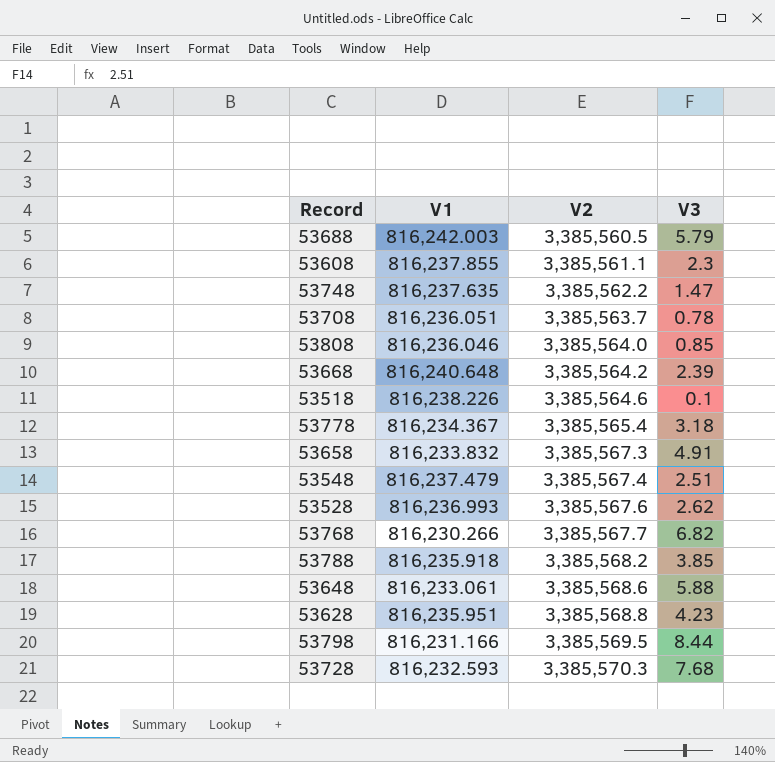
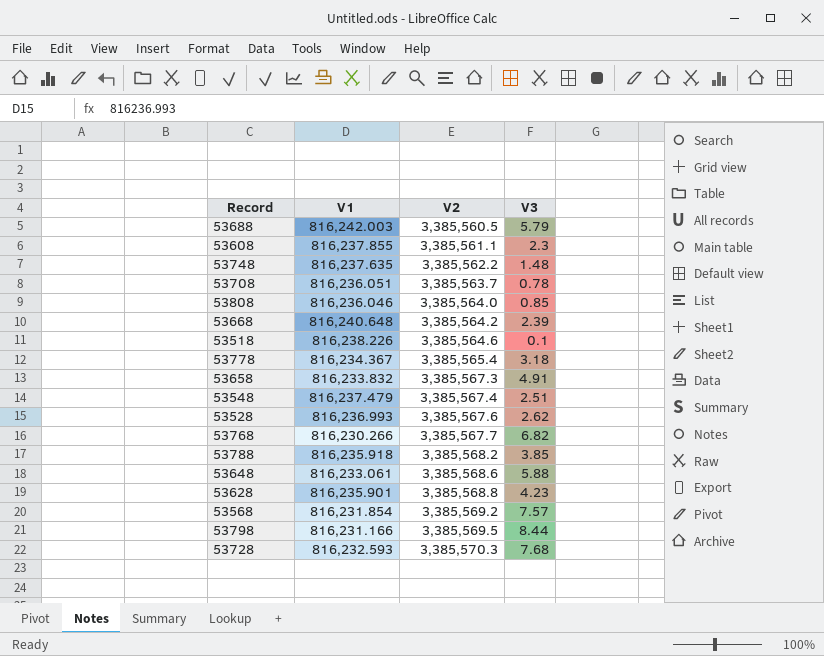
53748 | V3: 1.47 -> 1.48
53628 | V1: 816,235.951 -> 816,235.901
row 53568: none -> 816,231.854 | 3,385,569.2 | 7.57

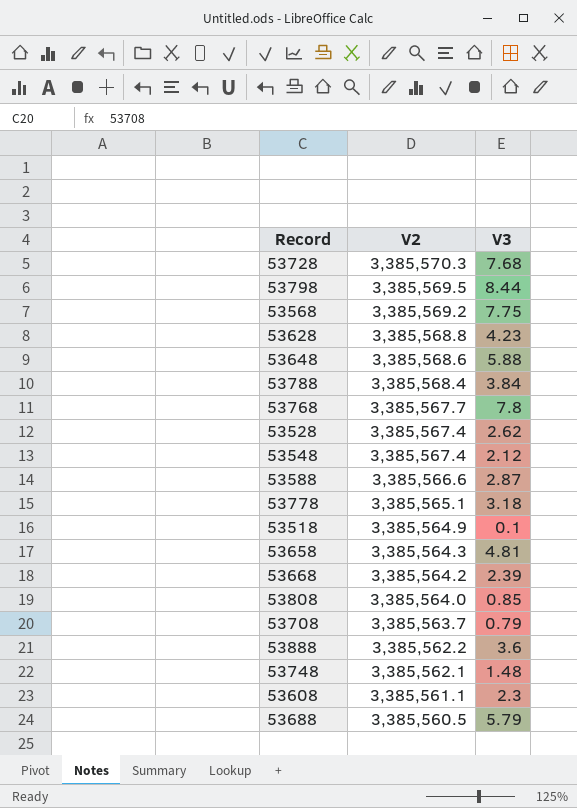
row order: V2 ascending -> V2 descending
column V1 | position: 2 -> none
53568 | V3: 7.57 -> 7.75
53788 | V2: 3,385,568.2 -> 3,385,568.4
53788 | V3: 3.85 -> 3.84
53768 | V3: 6.82 -> 7.8
53528 | V2: 3,385,567.6 -> 3,385,567.4
53548 | V3: 2.51 -> 2.12
row 53588: none -> 3,385,566.6 | 2.87
53778 | V2: 3,385,565.4 -> 3,385,565.1
53518 | V2: 3,385,564.6 -> 3,385,564.9
53658 | V2: 3,385,567.3 -> 3,385,564.3
53658 | V3: 4.91 -> 4.81
53708 | V3: 0.78 -> 0.79
row 53888: none -> 3,385,562.2 | 3.6
53748 | V2: 3,385,562.2 -> 3,385,562.1

